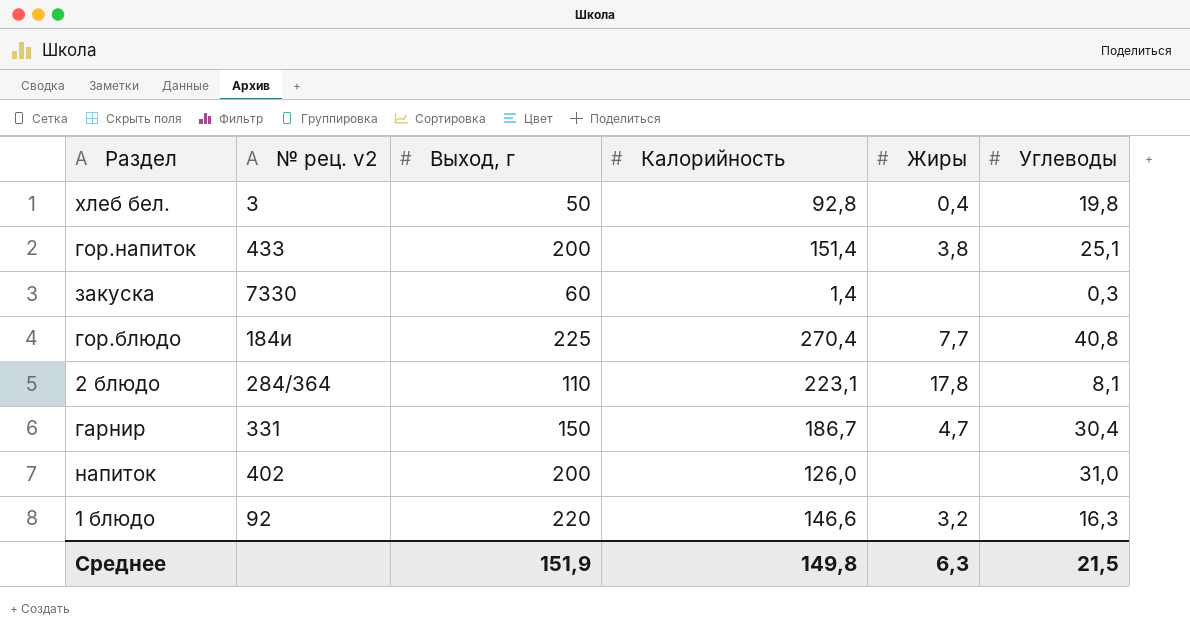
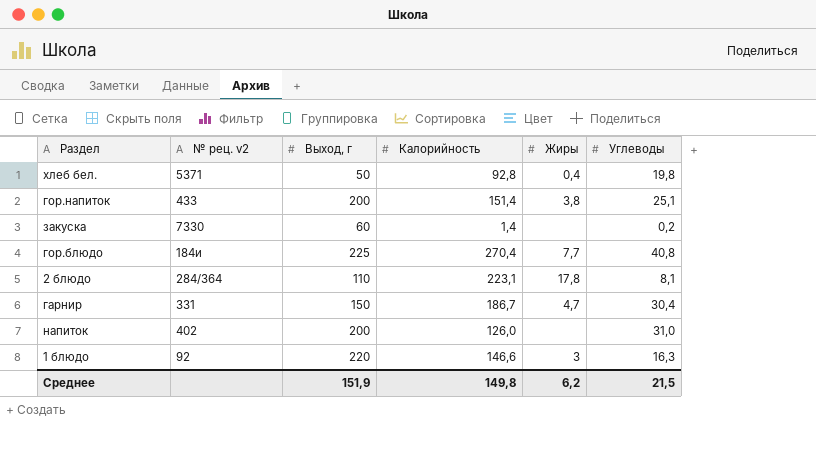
хлеб бел. | № рец. v2: 3 -> 5371
закуска | Углеводы: 0,3 -> 0,2
1 блюдо | Жиры: 3,2 -> 3
Среднее | Жиры: 6,3 -> 6,2

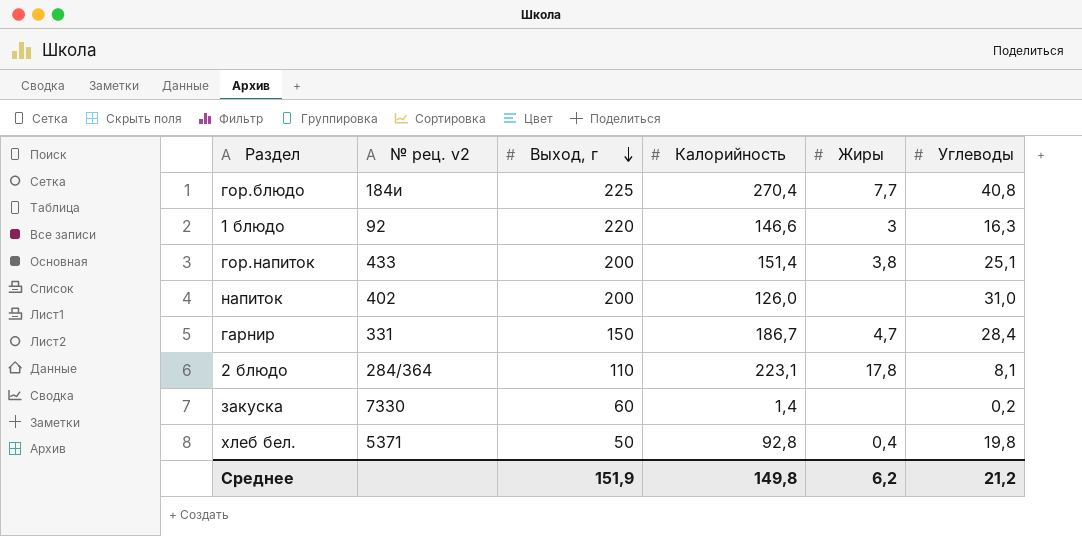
row order: none -> Выход, г descending
гарнир | Углеводы: 30,4 -> 28,4
Среднее | Углеводы: 21,5 -> 21,2

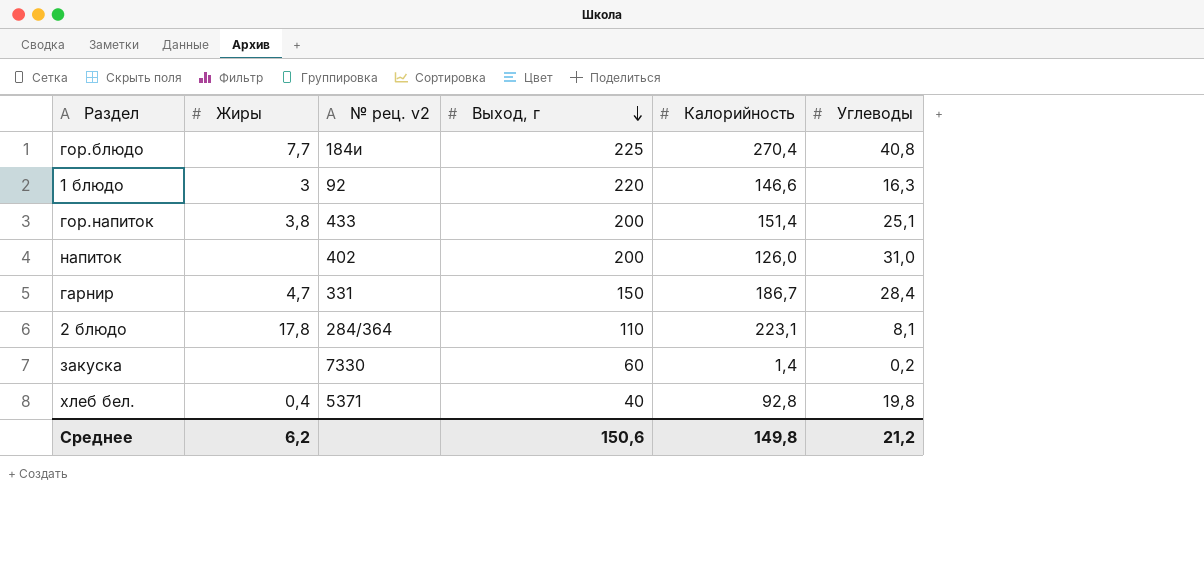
column Жиры | position: 5 -> 2
хлеб бел. | Выход, г: 50 -> 40
Среднее | Выход, г: 151,9 -> 150,6

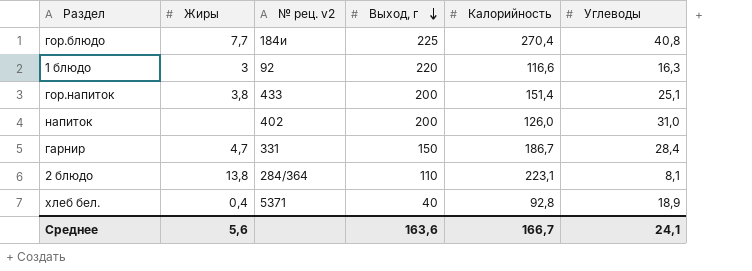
row закуска: none | 7330 | 60 | 1,4 | 0,2 -> none
1 блюдо | Калорийность: 146,6 -> 116,6
2 блюдо | Жиры: 17,8 -> 13,8
хлеб бел. | Углеводы: 19,8 -> 18,9
Среднее | Жиры: 6,2 -> 5,6
Среднее | Выход, г: 150,6 -> 163,6
Среднее | Калорийность: 149,8 -> 166,7
Среднее | Углеводы: 21,2 -> 24,1

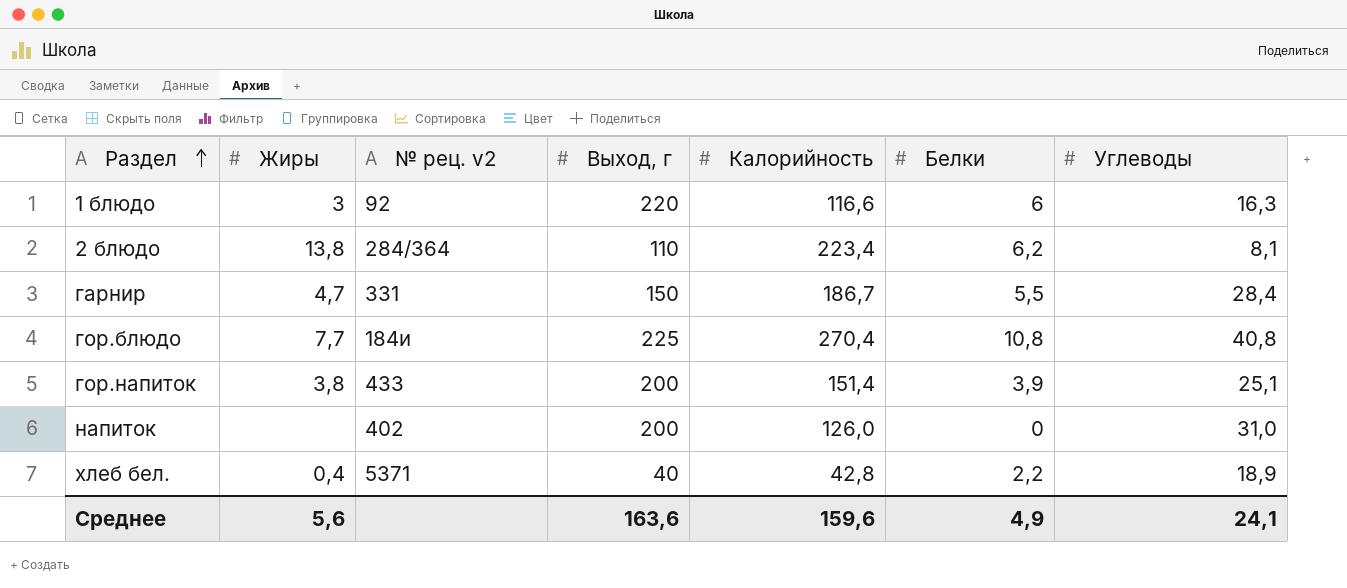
row order: Выход, г descending -> Раздел ascending
column Белки | position: none -> 6
2 блюдо | Калорийность: 223,1 -> 223,4
хлеб бел. | Калорийность: 92,8 -> 42,8
Среднее | Калорийность: 166,7 -> 159,6

